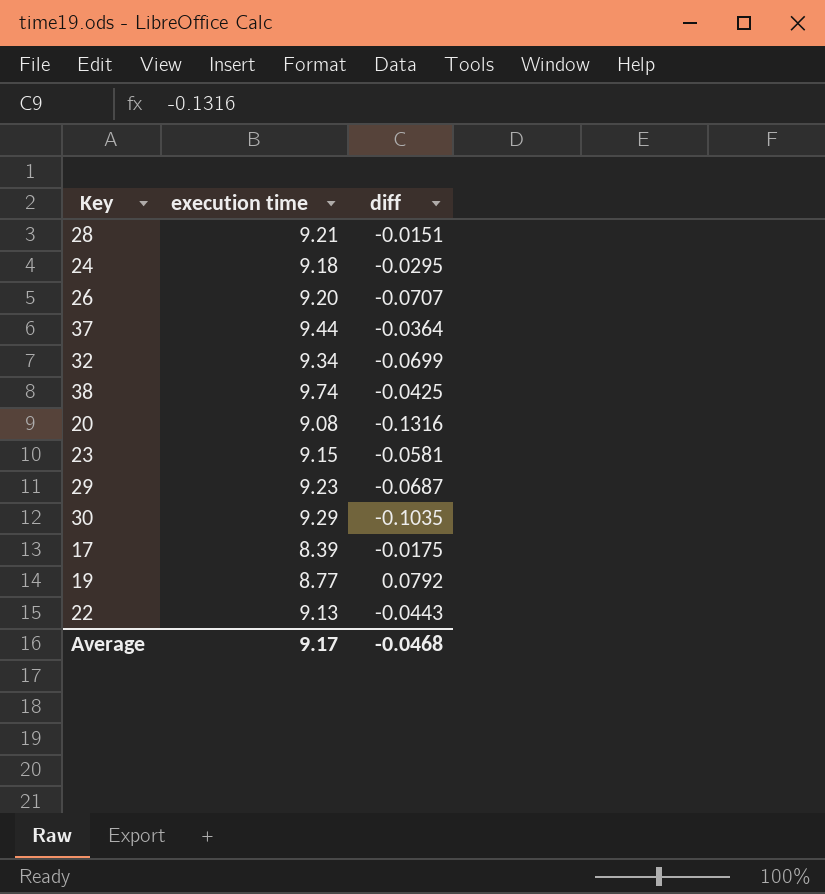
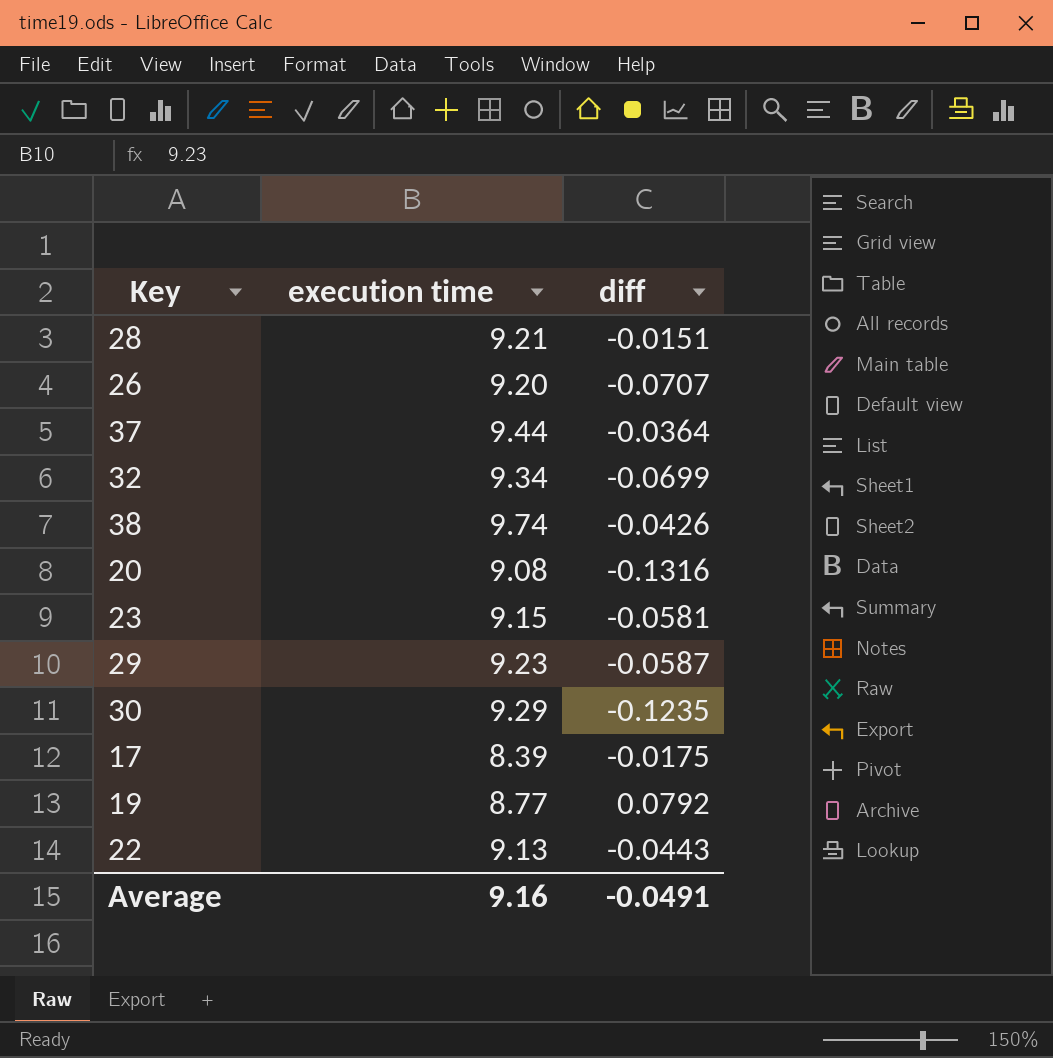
row 24: 9.18 | -0.0295 -> none
38 | diff: -0.0425 -> -0.0426
29 | diff: -0.0687 -> -0.0587
30 | diff: -0.1035 -> -0.1235
Average | execution time: 9.17 -> 9.16
Average | diff: -0.0468 -> -0.0491

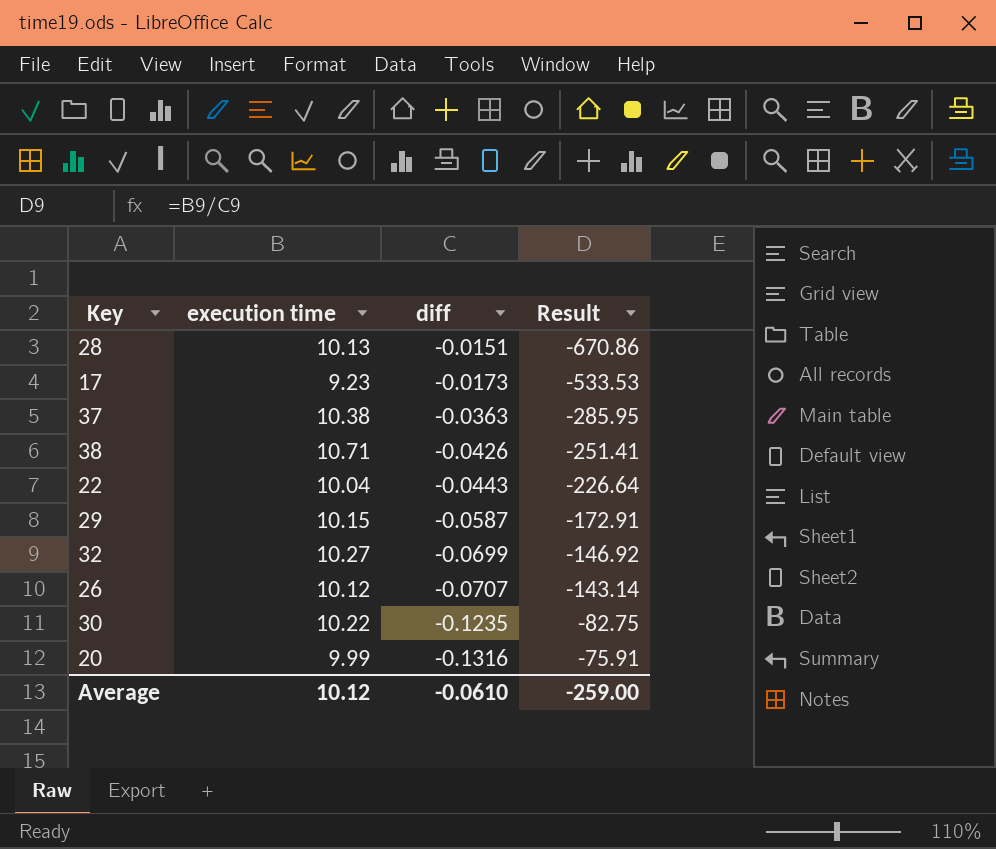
row order: none -> diff descending
column Result | formula: none -> [execution time] / [diff]
row 23: 9.15 | -0.0581 -> none
row 19: 8.77 | 0.0792 -> none
28 | execution time: 9.21 -> 10.13
17 | execution time: 8.39 -> 9.23
17 | diff: -0.0175 -> -0.0173
37 | execution time: 9.44 -> 10.38
37 | diff: -0.0364 -> -0.0363
38 | execution time: 9.74 -> 10.71
22 | execution time: 9.13 -> 10.04
29 | execution time: 9.23 -> 10.15
32 | execution time: 9.34 -> 10.27
26 | execution time: 9.20 -> 10.12
30 | execution time: 9.29 -> 10.22
20 | execution time: 9.08 -> 9.99
Average | execution time: 9.16 -> 10.12
Average | diff: -0.0491 -> -0.0610

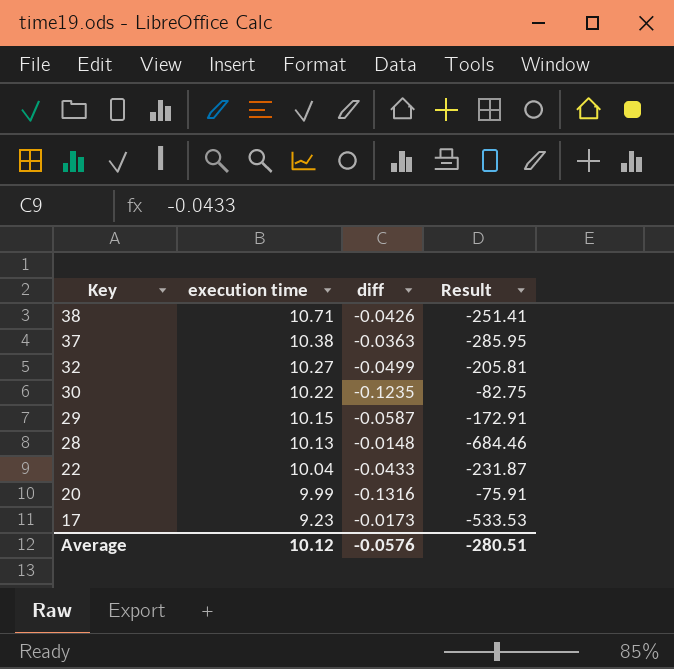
row order: diff descending -> Key descending
row 26: 10.12 | -0.0707 | -143.14 -> none
32 | diff: -0.0699 -> -0.0499
32 | Result: -146.92 -> -205.81
28 | diff: -0.0151 -> -0.0148
28 | Result: -670.86 -> -684.46
22 | diff: -0.0443 -> -0.0433
22 | Result: -226.64 -> -231.87
Average | diff: -0.0610 -> -0.0576
Average | Result: -259.00 -> -280.51

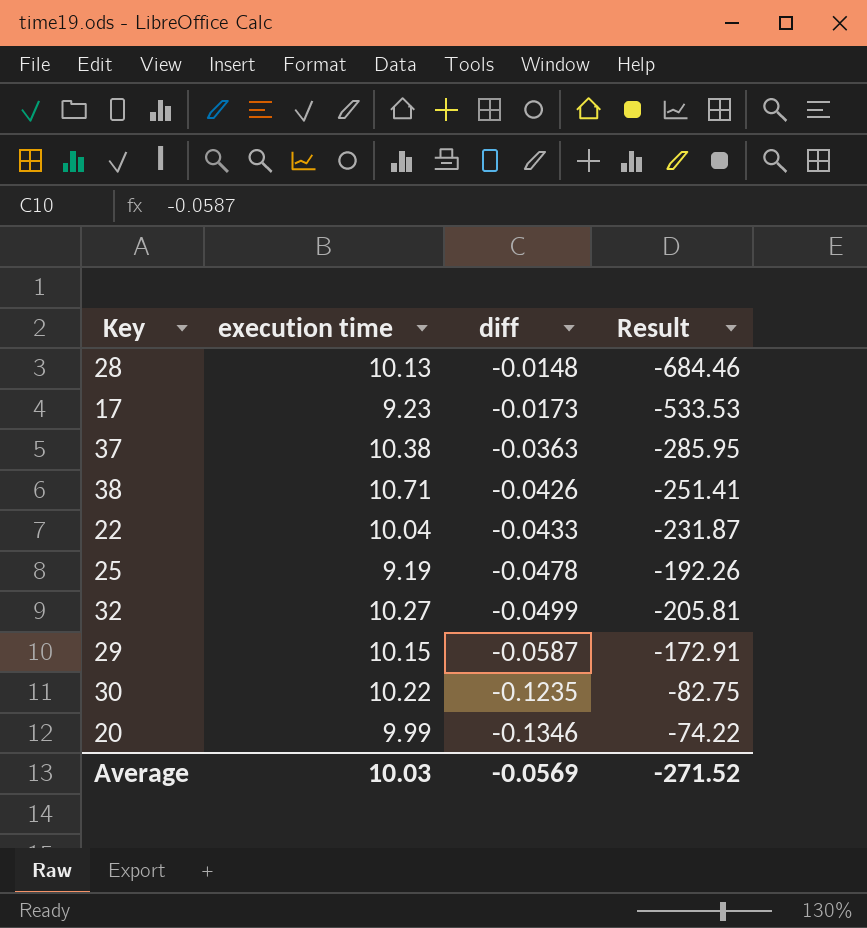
row order: Key descending -> diff descending
row 25: none -> 9.19 | -0.0478 | -192.26
20 | diff: -0.1316 -> -0.1346
20 | Result: -75.91 -> -74.22
Average | execution time: 10.12 -> 10.03
Average | diff: -0.0576 -> -0.0569
Average | Result: -280.51 -> -271.52

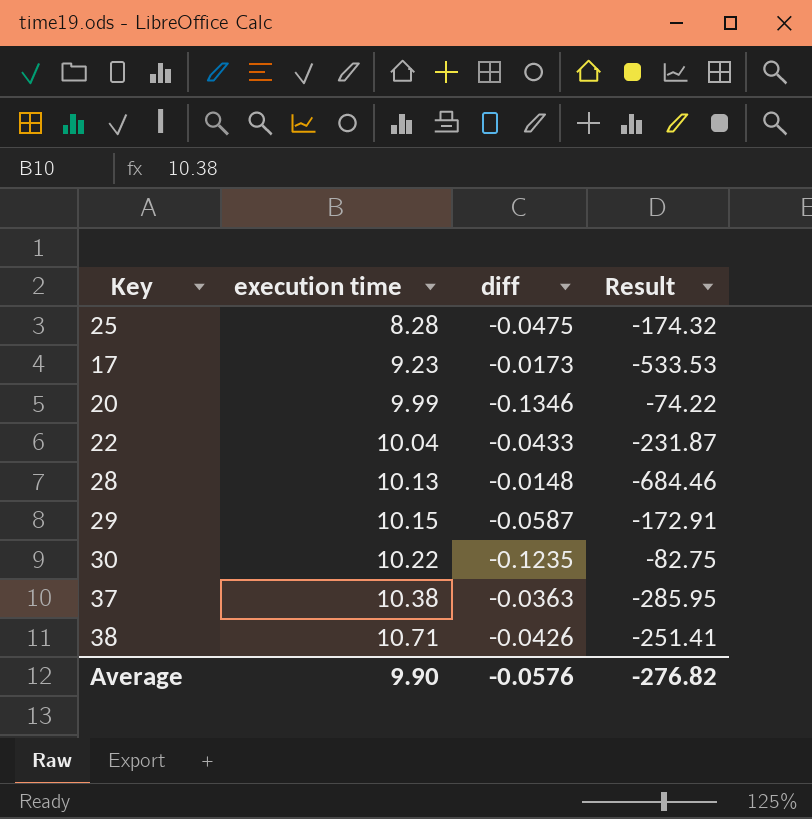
row order: diff descending -> execution time ascending
row 32: 10.27 | -0.0499 | -205.81 -> none
25 | execution time: 9.19 -> 8.28
25 | diff: -0.0478 -> -0.0475
25 | Result: -192.26 -> -174.32
Average | execution time: 10.03 -> 9.90
Average | diff: -0.0569 -> -0.0576
Average | Result: -271.52 -> -276.82

